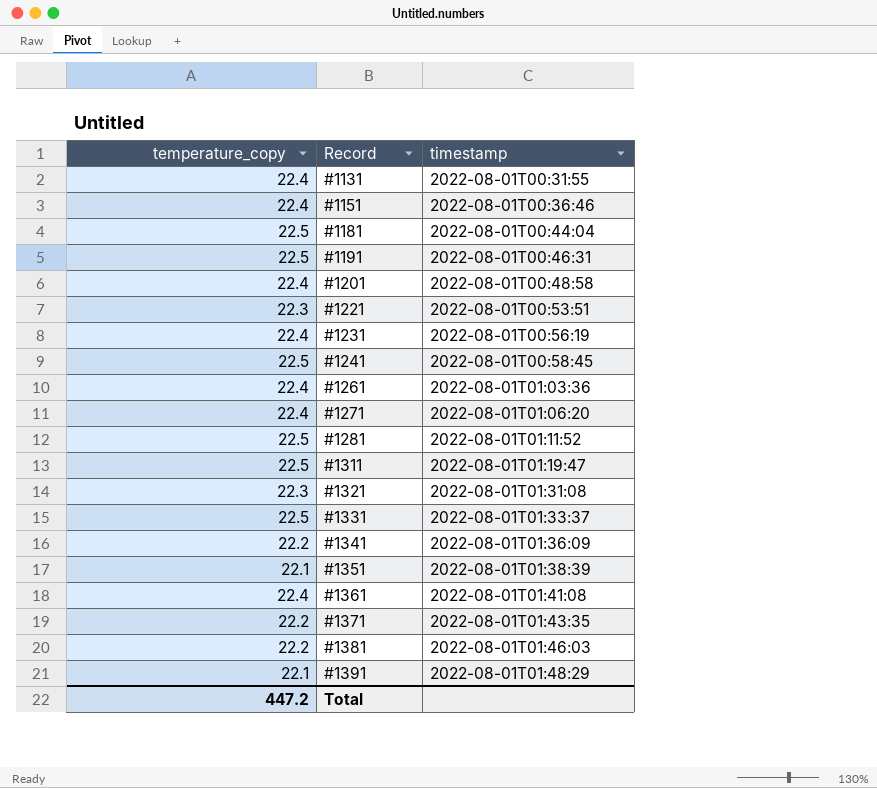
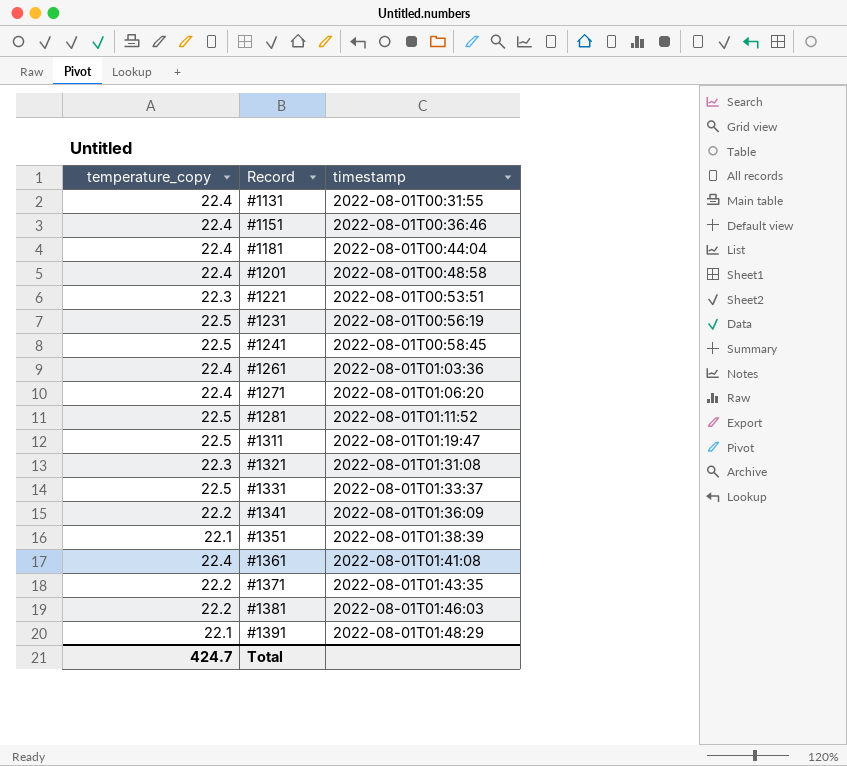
row #1191: 22.5 | 2022-08-01T00:46:31 -> none
#1181 | temperature_copy: 22.5 -> 22.4
#1231 | temperature_copy: 22.4 -> 22.5
Total | temperature_copy: 447.2 -> 424.7

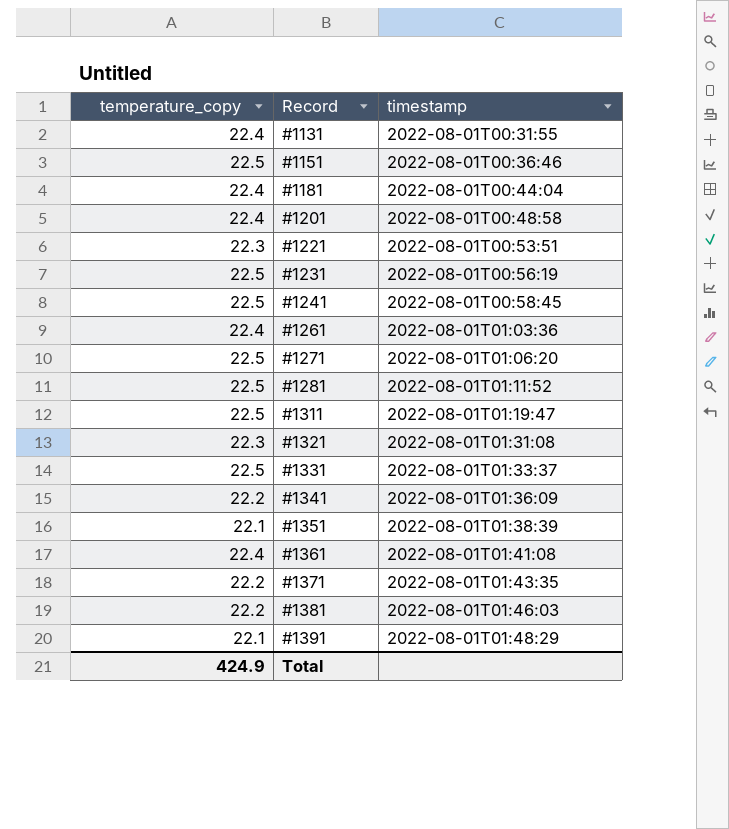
#1151 | temperature_copy: 22.4 -> 22.5
#1271 | temperature_copy: 22.4 -> 22.5
Total | temperature_copy: 424.7 -> 424.9

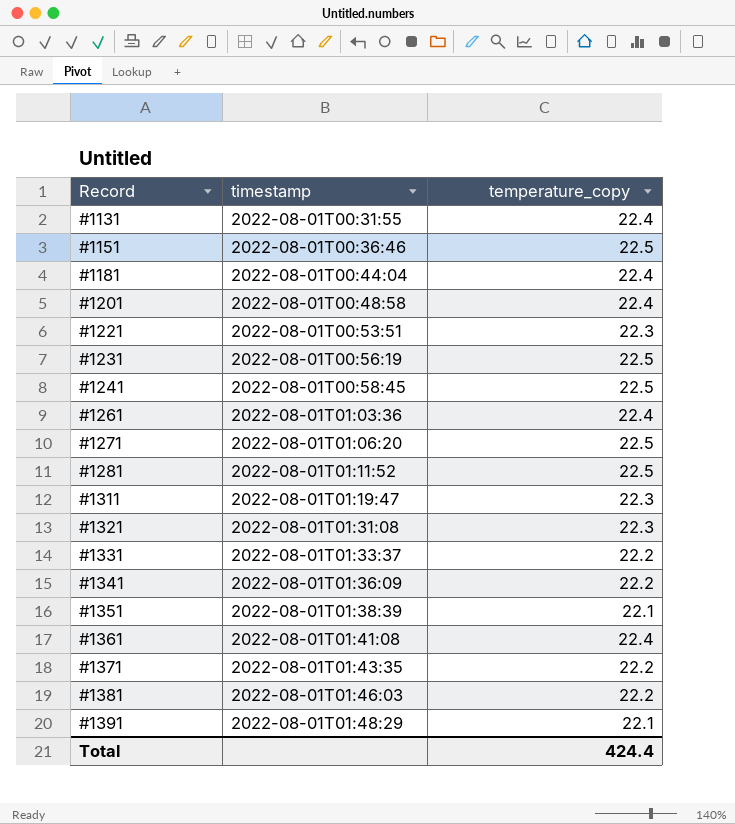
column temperature_copy | position: 1 -> 3
#1311 | temperature_copy: 22.5 -> 22.3
#1331 | temperature_copy: 22.5 -> 22.2
Total | temperature_copy: 424.9 -> 424.4

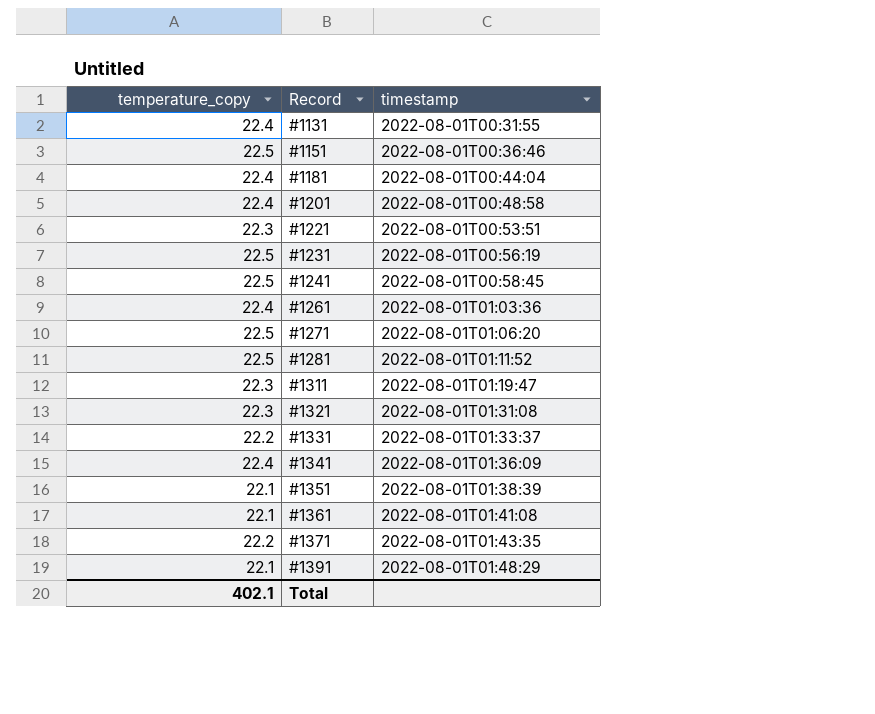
column temperature_copy | position: 3 -> 1
row #1381: 2022-08-01T01:46:03 | 22.2 -> none
#1341 | temperature_copy: 22.2 -> 22.4
#1361 | temperature_copy: 22.4 -> 22.1
Total | temperature_copy: 424.4 -> 402.1

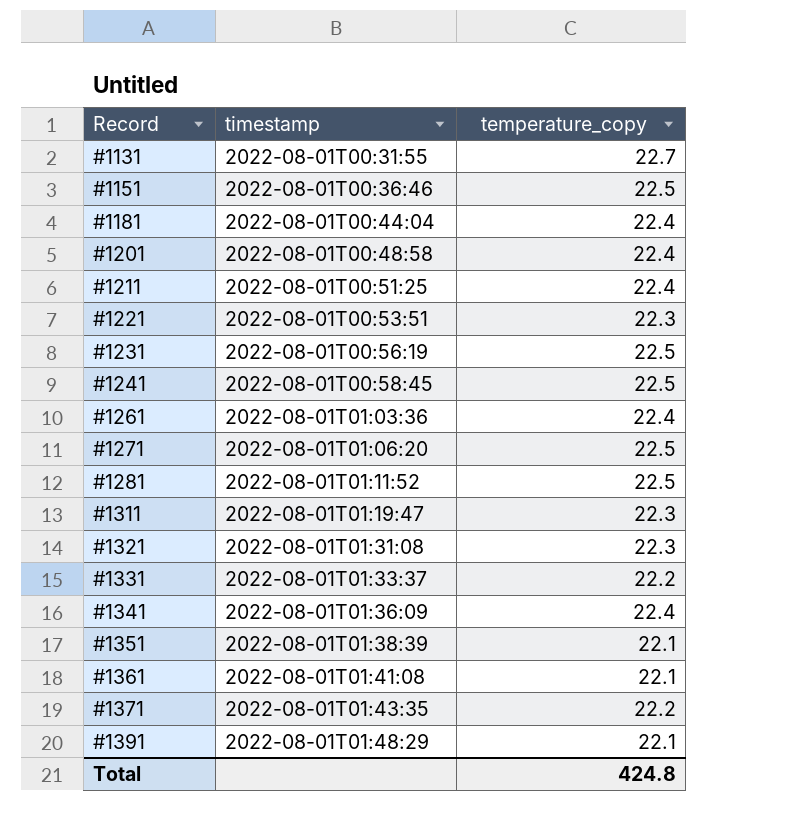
column temperature_copy | position: 1 -> 3
#1131 | temperature_copy: 22.4 -> 22.7
row #1211: none -> 2022-08-01T00:51:25 | 22.4
Total | temperature_copy: 402.1 -> 424.8

